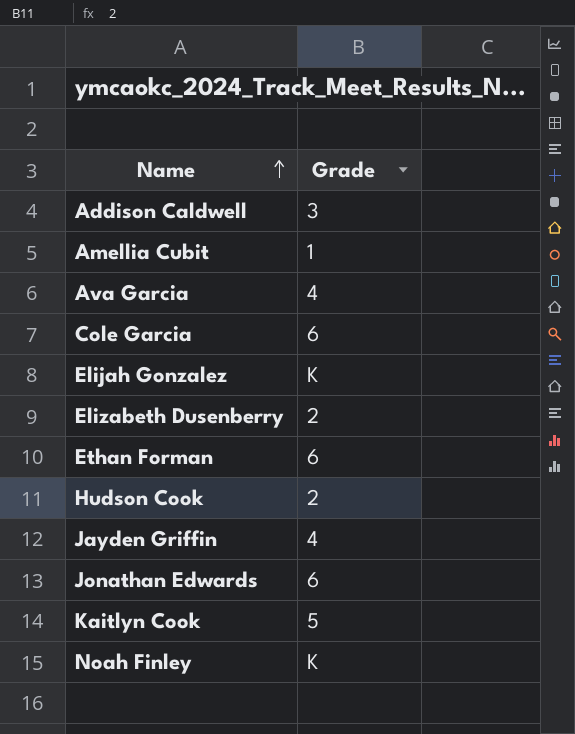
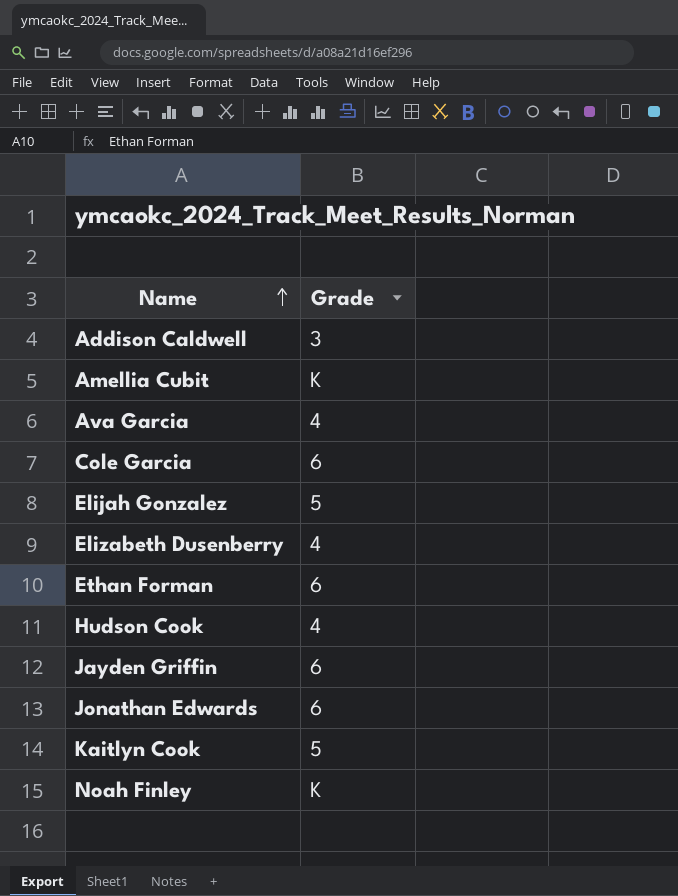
Amellia Cubit | Grade: 1 -> K
Elijah Gonzalez | Grade: K -> 5
Elizabeth Dusenberry | Grade: 2 -> 4
Hudson Cook | Grade: 2 -> 4
Jayden Griffin | Grade: 4 -> 6

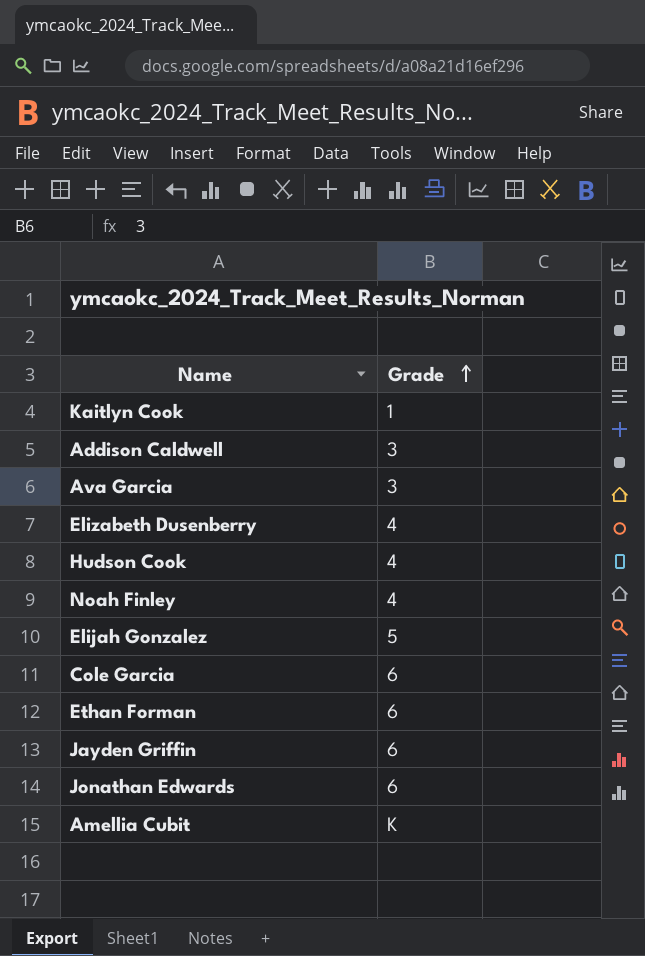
row order: Name ascending -> Grade ascending
Kaitlyn Cook | Grade: 5 -> 1
Ava Garcia | Grade: 4 -> 3
Noah Finley | Grade: K -> 4

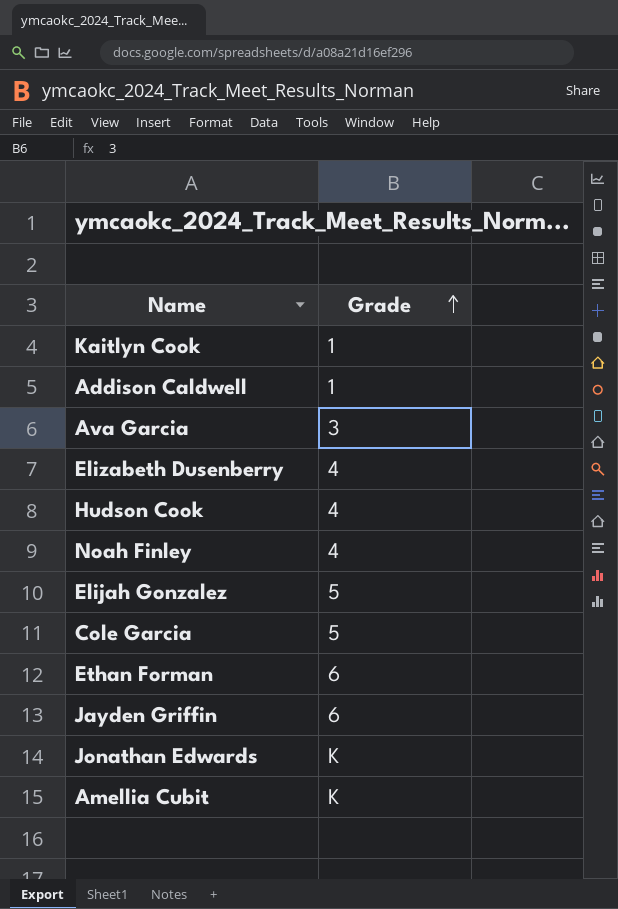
Addison Caldwell | Grade: 3 -> 1
Cole Garcia | Grade: 6 -> 5
Jonathan Edwards | Grade: 6 -> K

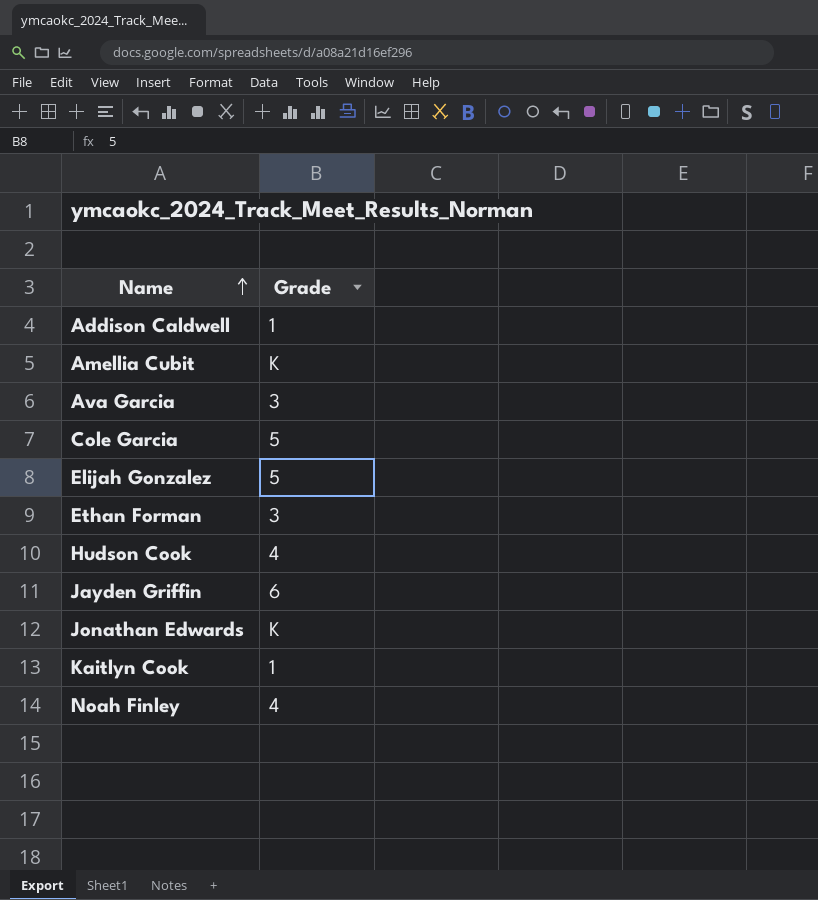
row order: Grade ascending -> Name ascending
row Elizabeth Dusenberry: 4 -> none
Ethan Forman | Grade: 6 -> 3

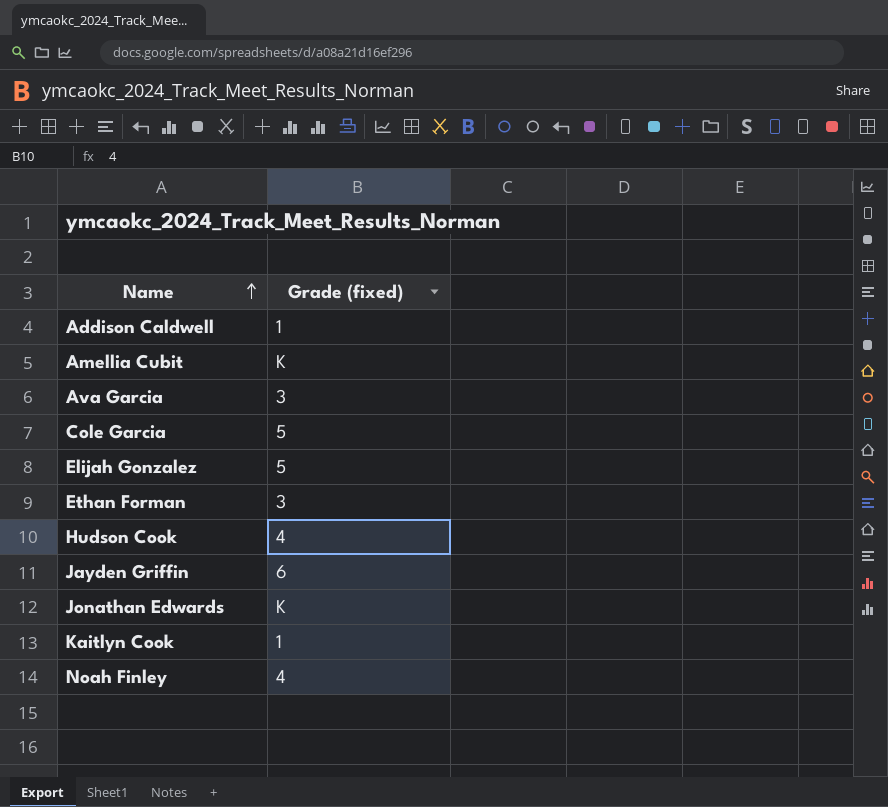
column name: Grade -> Grade (fixed)

